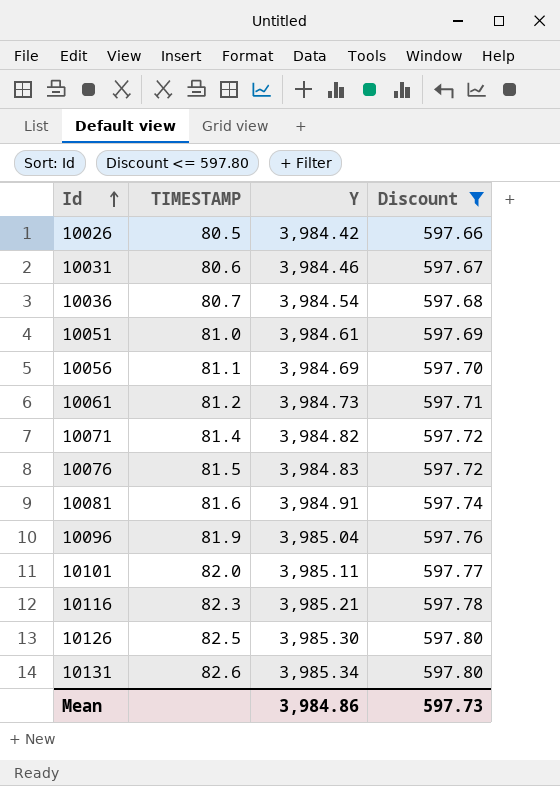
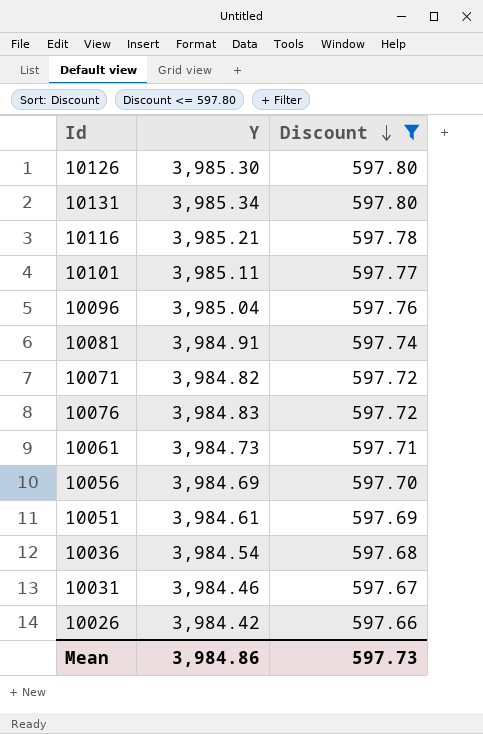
row order: Id ascending -> Discount descending
column TIMESTAMP | position: 2 -> none

